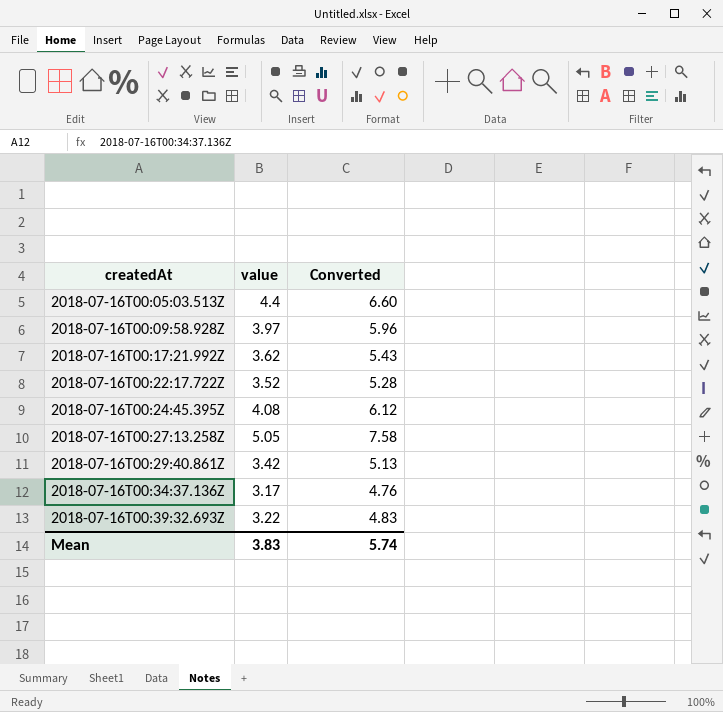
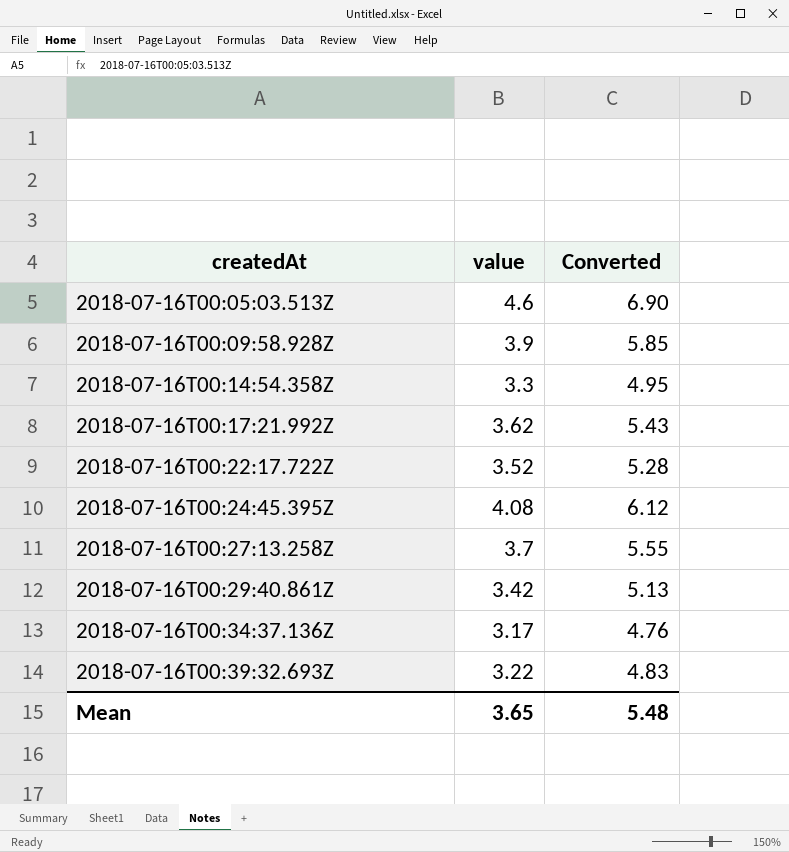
2018-07-16T00:05:03.513Z | value: 4.4 -> 4.6
2018-07-16T00:05:03.513Z | Converted: 6.60 -> 6.90
2018-07-16T00:09:58.928Z | value: 3.97 -> 3.9
2018-07-16T00:09:58.928Z | Converted: 5.96 -> 5.85
row 2018-07-16T00:14:54.358Z: none -> 3.3 | 4.95
2018-07-16T00:27:13.258Z | value: 5.05 -> 3.7
2018-07-16T00:27:13.258Z | Converted: 7.58 -> 5.55
Mean | value: 3.83 -> 3.65
Mean | Converted: 5.74 -> 5.48

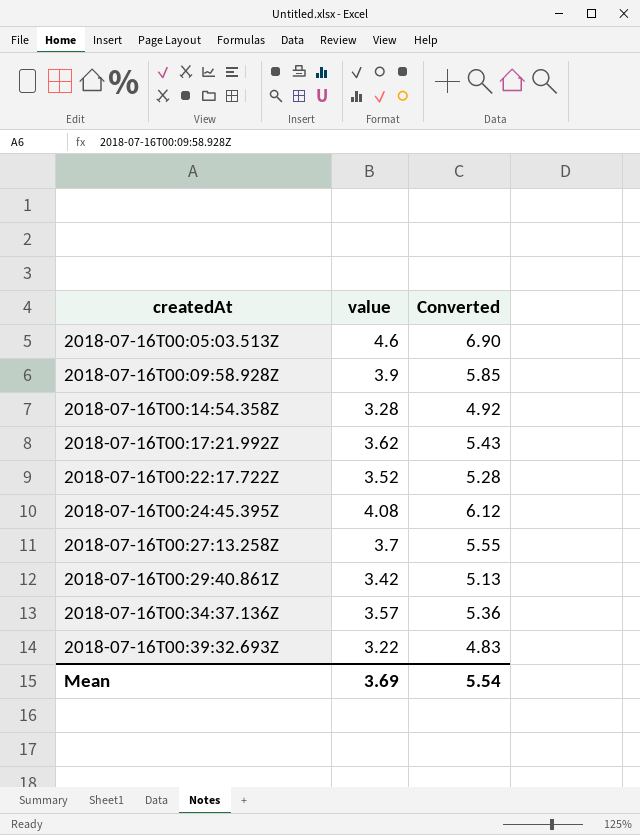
2018-07-16T00:14:54.358Z | value: 3.3 -> 3.28
2018-07-16T00:14:54.358Z | Converted: 4.95 -> 4.92
2018-07-16T00:34:37.136Z | value: 3.17 -> 3.57
2018-07-16T00:34:37.136Z | Converted: 4.76 -> 5.36
Mean | value: 3.65 -> 3.69
Mean | Converted: 5.48 -> 5.54

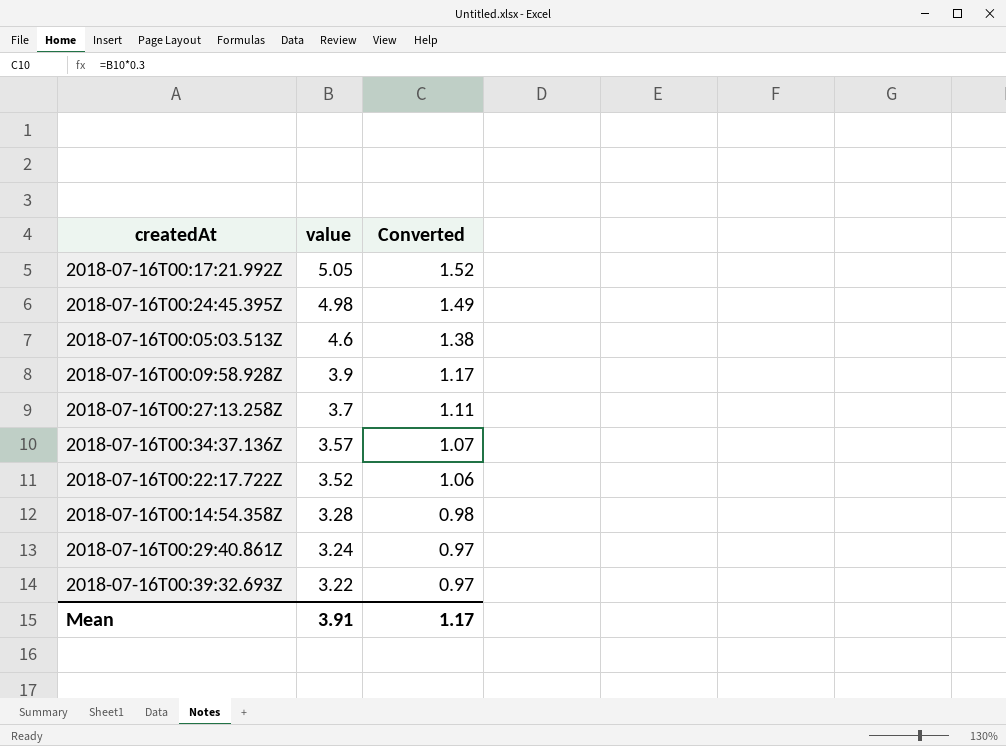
row order: createdAt ascending -> value descending
column Converted | formula: [value] * 1.5 -> [value] * 0.3
2018-07-16T00:17:21.992Z | value: 3.62 -> 5.05
2018-07-16T00:24:45.395Z | value: 4.08 -> 4.98
2018-07-16T00:29:40.861Z | value: 3.42 -> 3.24
Mean | value: 3.69 -> 3.91
Mean | Converted: 5.54 -> 1.17

